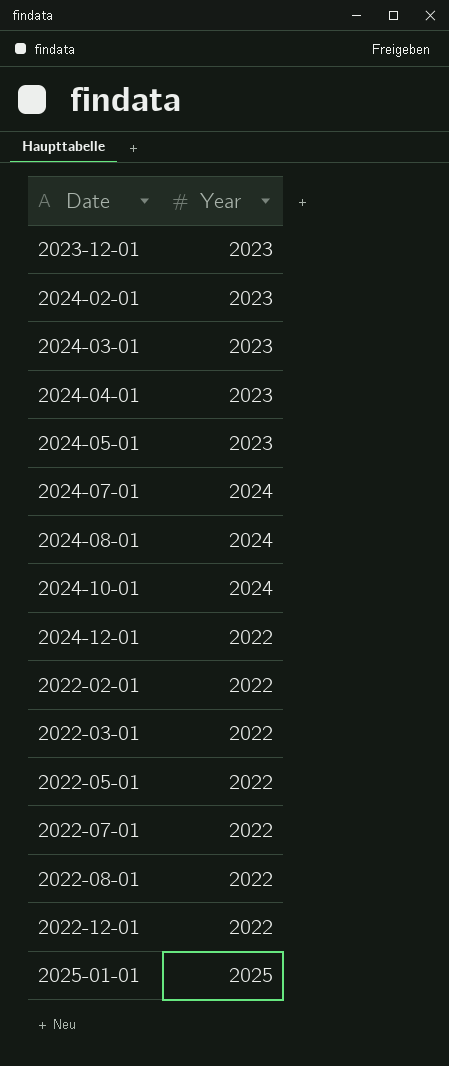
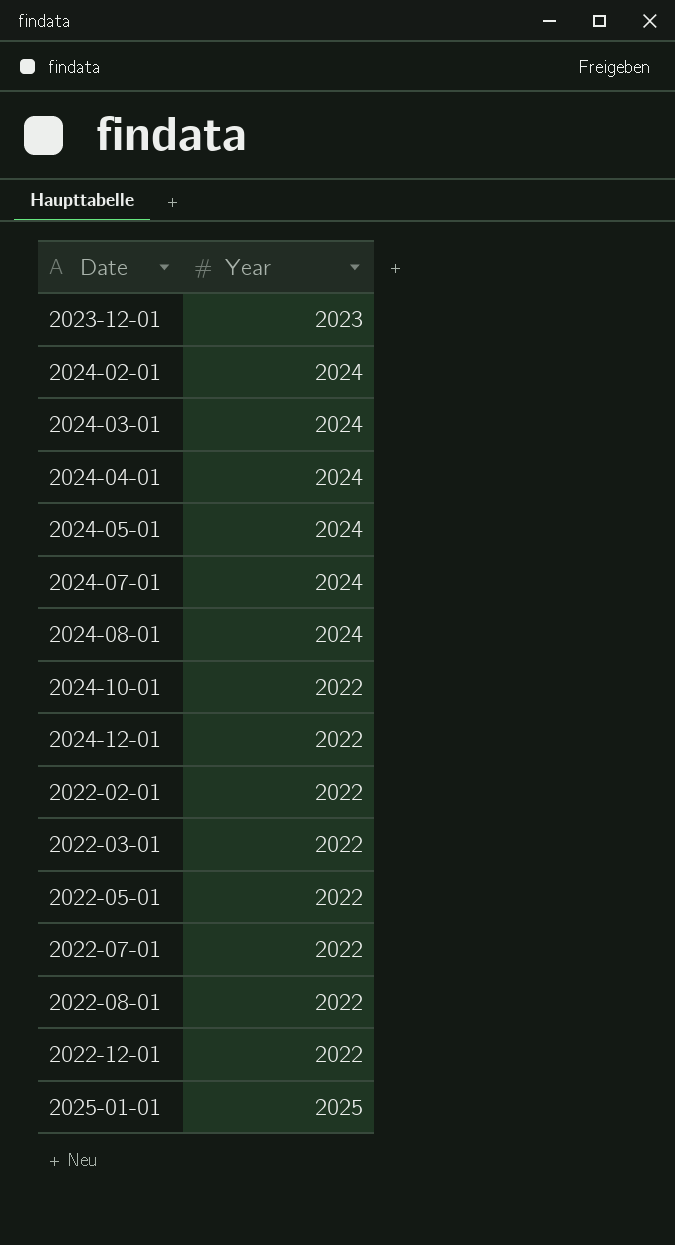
2024-02-01 | Year: 2023 -> 2024
2024-03-01 | Year: 2023 -> 2024
2024-04-01 | Year: 2023 -> 2024
2024-05-01 | Year: 2023 -> 2024
2024-10-01 | Year: 2024 -> 2022

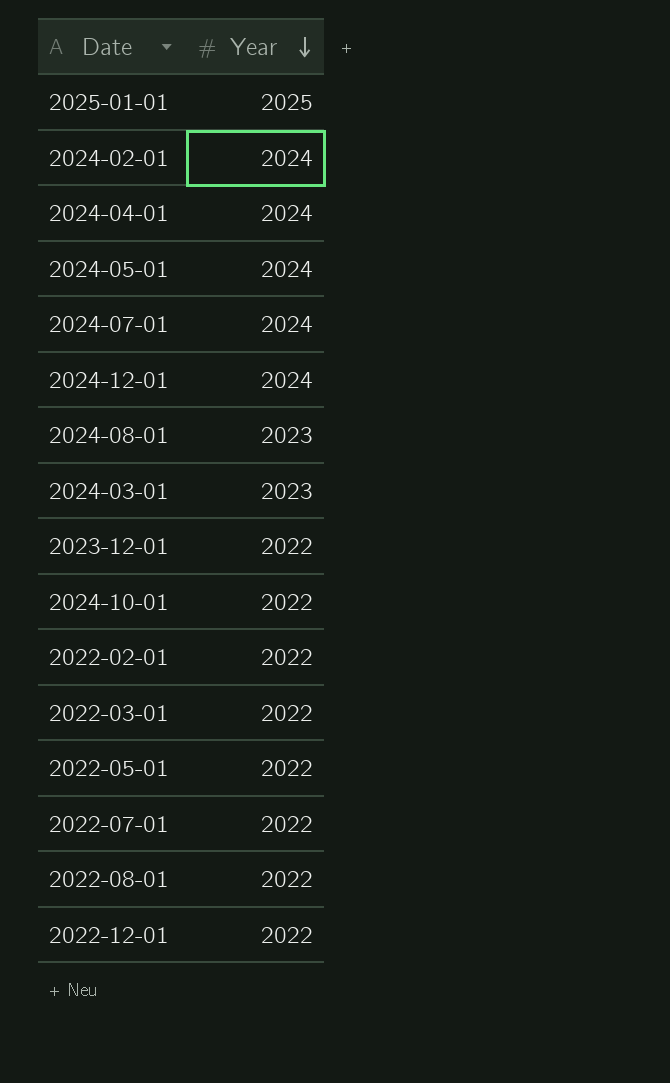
row order: none -> Year descending
2024-12-01 | Year: 2022 -> 2024
2024-08-01 | Year: 2024 -> 2023
2024-03-01 | Year: 2024 -> 2023
2023-12-01 | Year: 2023 -> 2022

